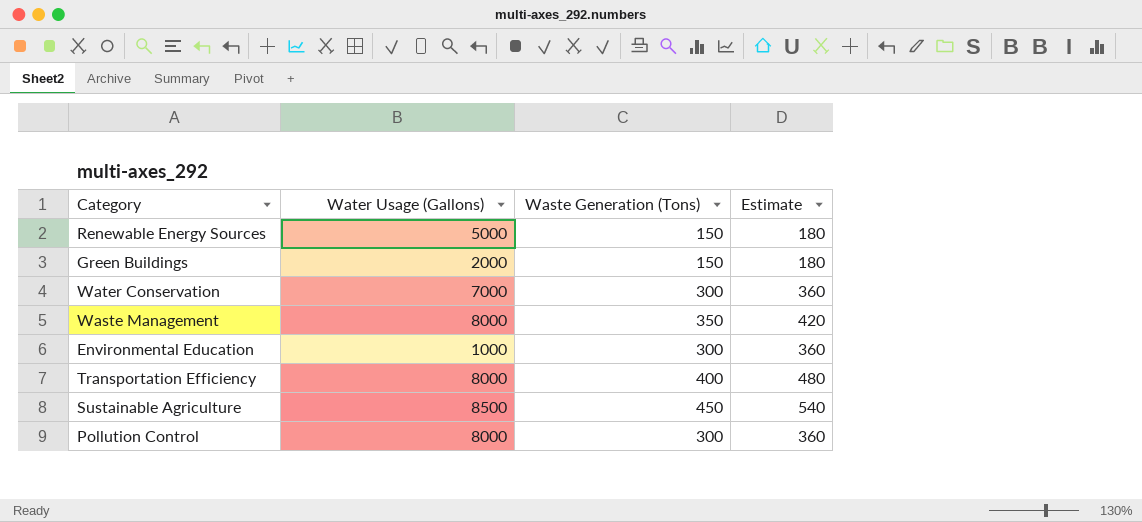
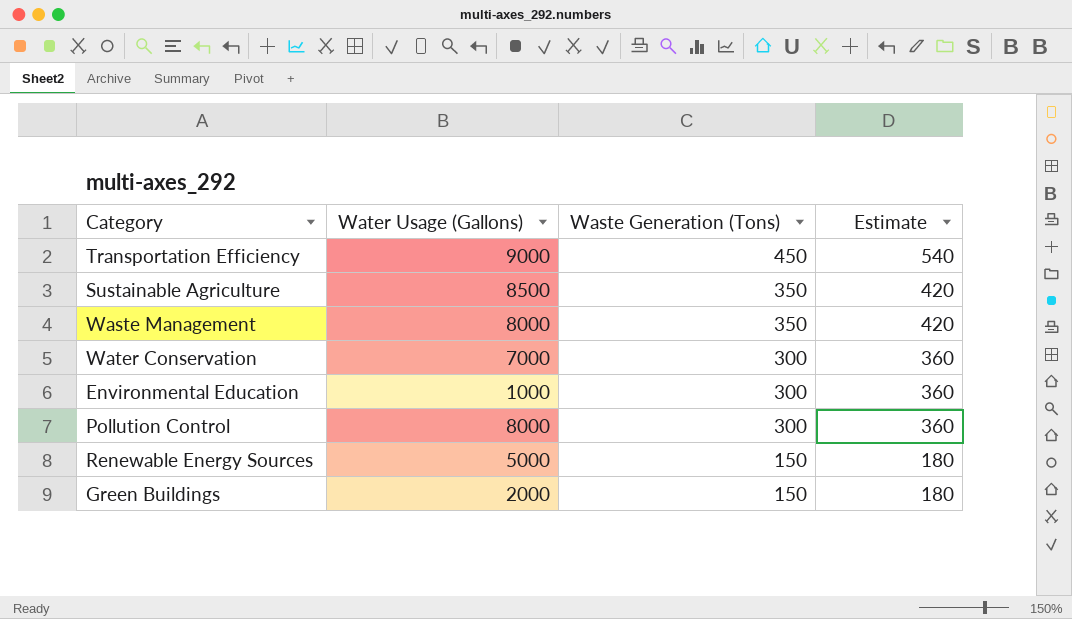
row order: none -> Waste Generation (Tons) descending
Transportation Efficiency | Water Usage (Gallons): 8000 -> 9000
Transportation Efficiency | Waste Generation (Tons): 400 -> 450
Transportation Efficiency | Estimate: 480 -> 540
Sustainable Agriculture | Waste Generation (Tons): 450 -> 350
Sustainable Agriculture | Estimate: 540 -> 420

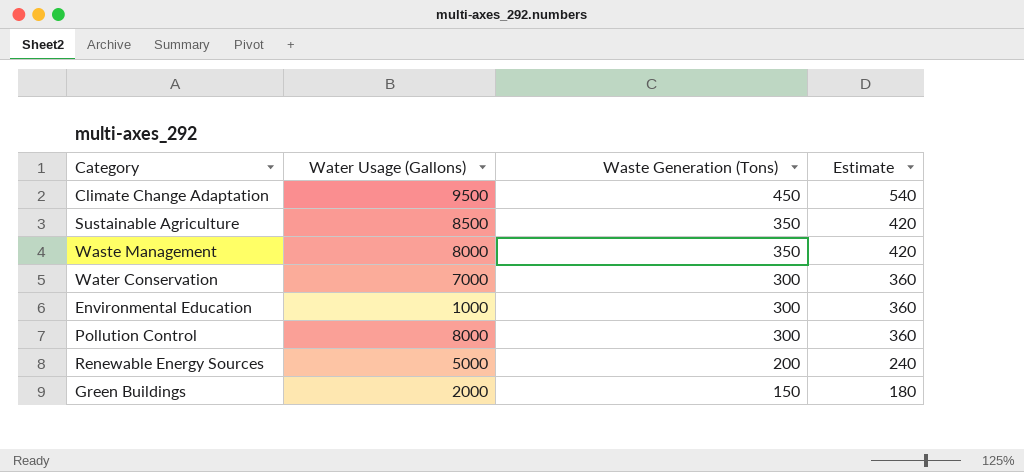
row Transportation Efficiency: 9000 | 450 | 540 -> none
row Climate Change Adaptation: none -> 9500 | 450 | 540
Renewable Energy Sources | Waste Generation (Tons): 150 -> 200
Renewable Energy Sources | Estimate: 180 -> 240

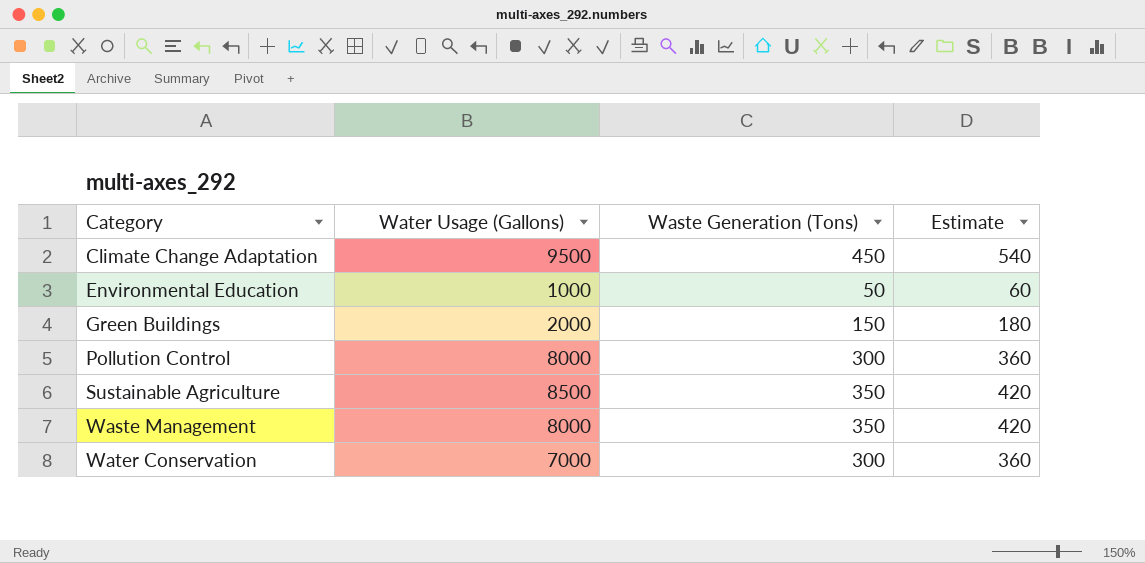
row order: Waste Generation (Tons) descending -> Category ascending
row Renewable Energy Sources: 5000 | 200 | 240 -> none
Environmental Education | Waste Generation (Tons): 300 -> 50
Environmental Education | Estimate: 360 -> 60

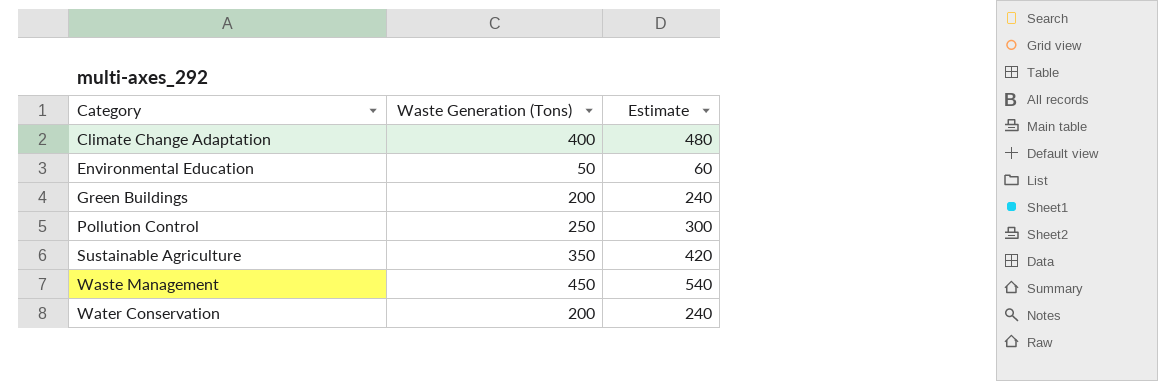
column Water Usage (Gallons) | position: 2 -> none
Climate Change Adaptation | Waste Generation (Tons): 450 -> 400
Climate Change Adaptation | Estimate: 540 -> 480
Green Buildings | Waste Generation (Tons): 150 -> 200
Green Buildings | Estimate: 180 -> 240
Pollution Control | Waste Generation (Tons): 300 -> 250
Pollution Control | Estimate: 360 -> 300
Waste Management | Waste Generation (Tons): 350 -> 450
Waste Management | Estimate: 420 -> 540
Water Conservation | Waste Generation (Tons): 300 -> 200
Water Conservation | Estimate: 360 -> 240

